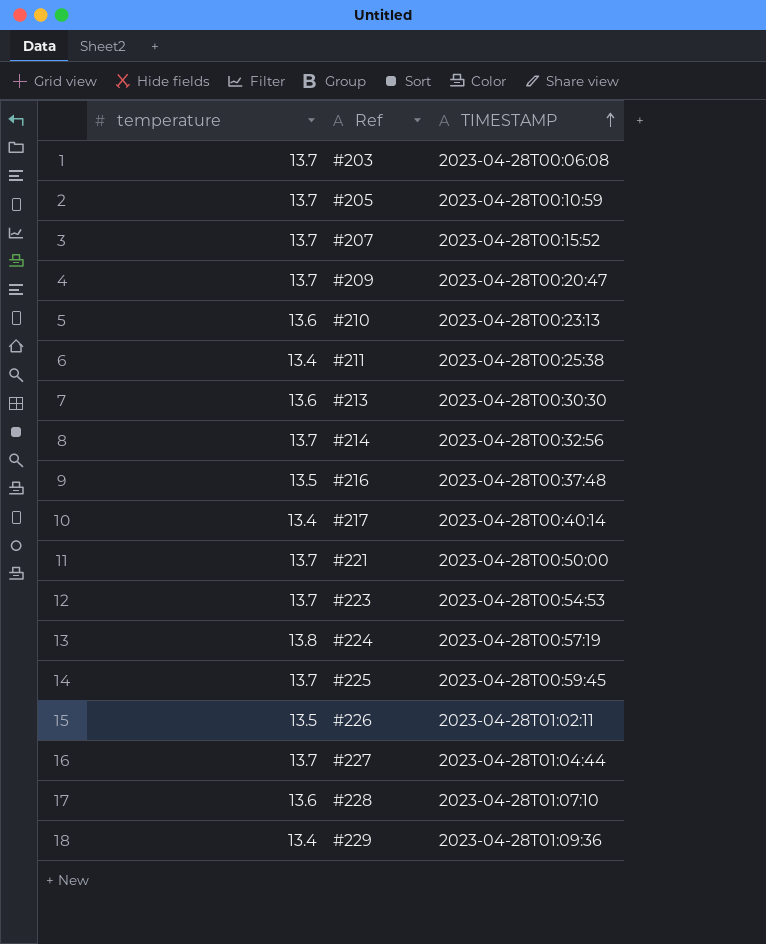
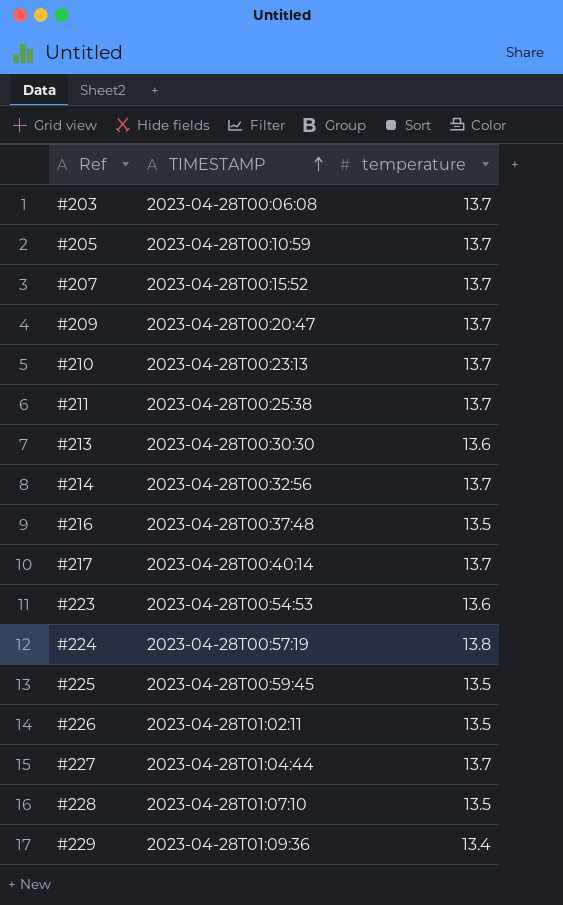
column temperature | position: 1 -> 3
row #221: 13.7 | 2023-04-28T00:50:00 -> none
#210 | temperature: 13.6 -> 13.7
#211 | temperature: 13.4 -> 13.7
#217 | temperature: 13.4 -> 13.7
#223 | temperature: 13.7 -> 13.6
#225 | temperature: 13.7 -> 13.5
#228 | temperature: 13.6 -> 13.5

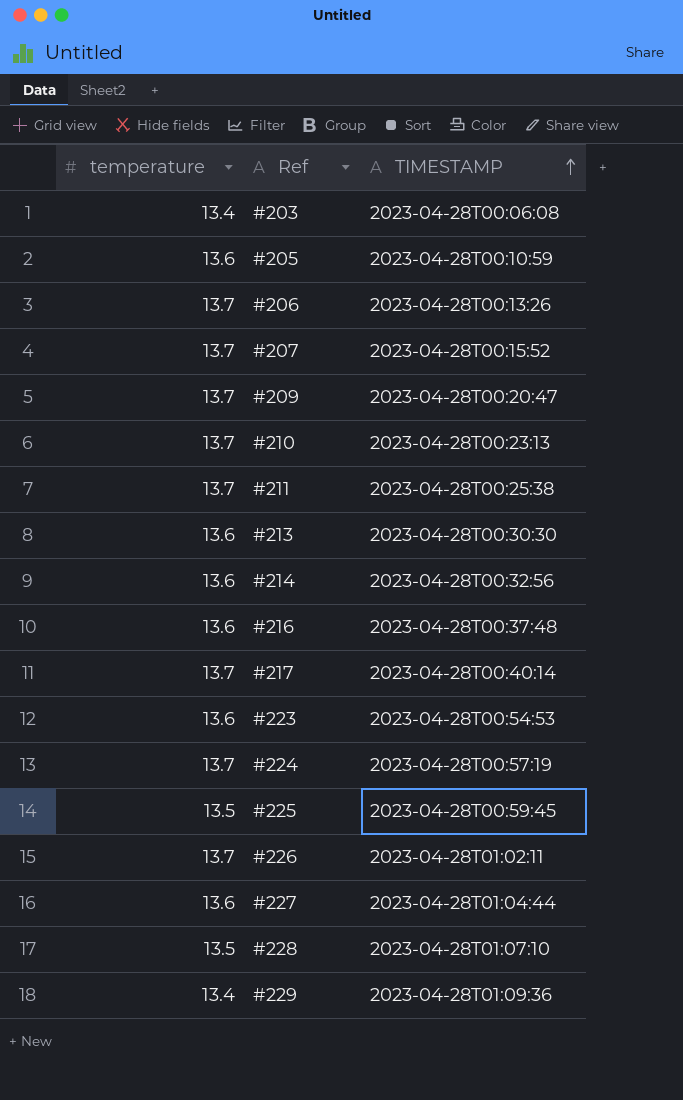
column temperature | position: 3 -> 1
#203 | temperature: 13.7 -> 13.4
#205 | temperature: 13.7 -> 13.6
row #206: none -> 13.7 | 2023-04-28T00:13:26
#214 | temperature: 13.7 -> 13.6
#216 | temperature: 13.5 -> 13.6
#224 | temperature: 13.8 -> 13.7
#226 | temperature: 13.5 -> 13.7
#227 | temperature: 13.7 -> 13.6

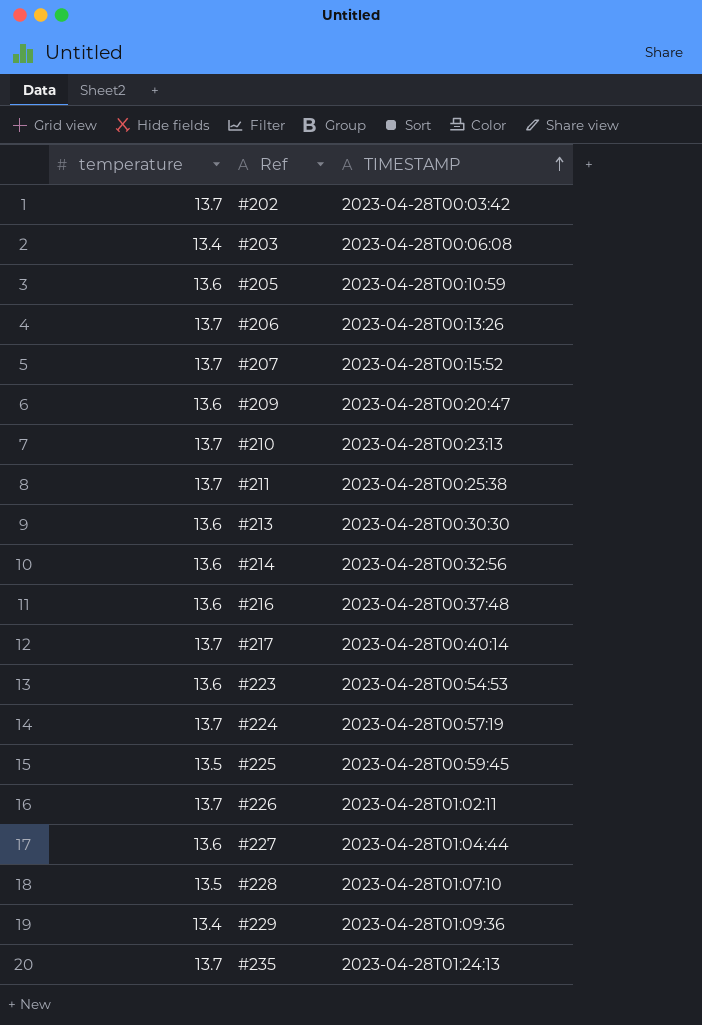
row #202: none -> 13.7 | 2023-04-28T00:03:42
#209 | temperature: 13.7 -> 13.6
row #235: none -> 13.7 | 2023-04-28T01:24:13

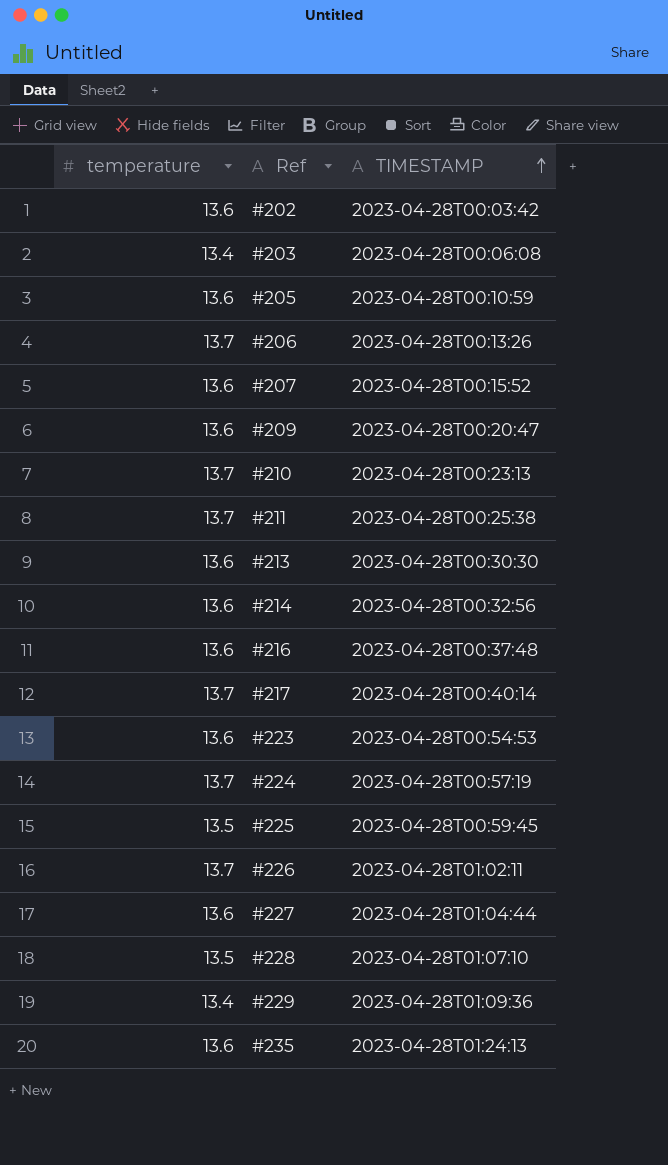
#202 | temperature: 13.7 -> 13.6
#207 | temperature: 13.7 -> 13.6
#235 | temperature: 13.7 -> 13.6

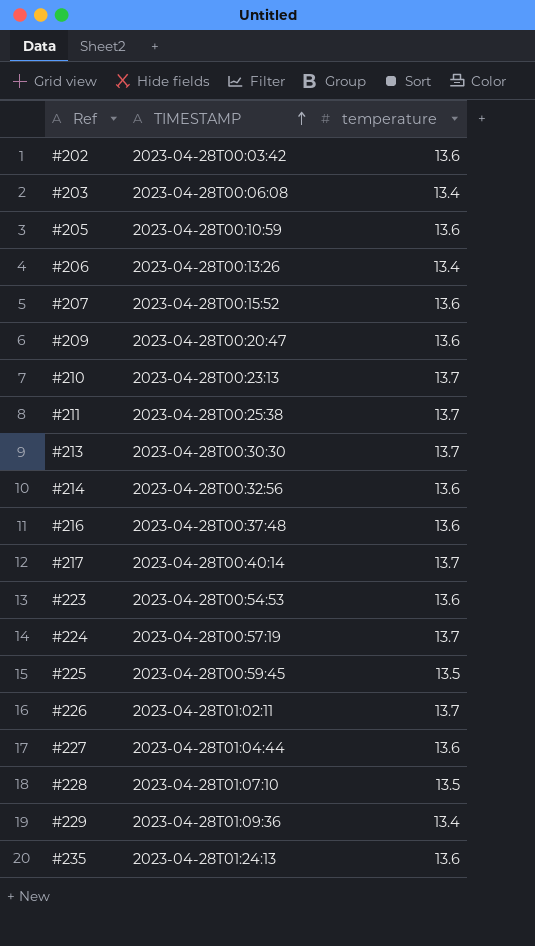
column temperature | position: 1 -> 3
#206 | temperature: 13.7 -> 13.4
#213 | temperature: 13.6 -> 13.7

